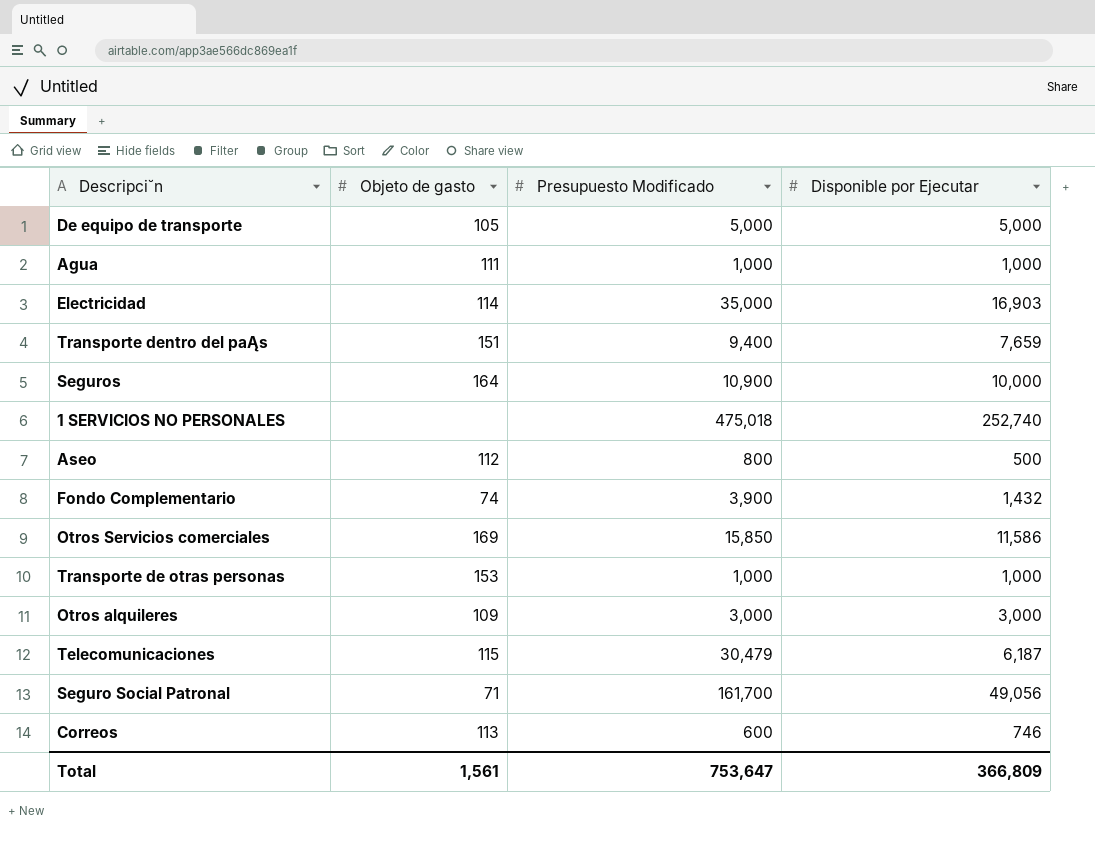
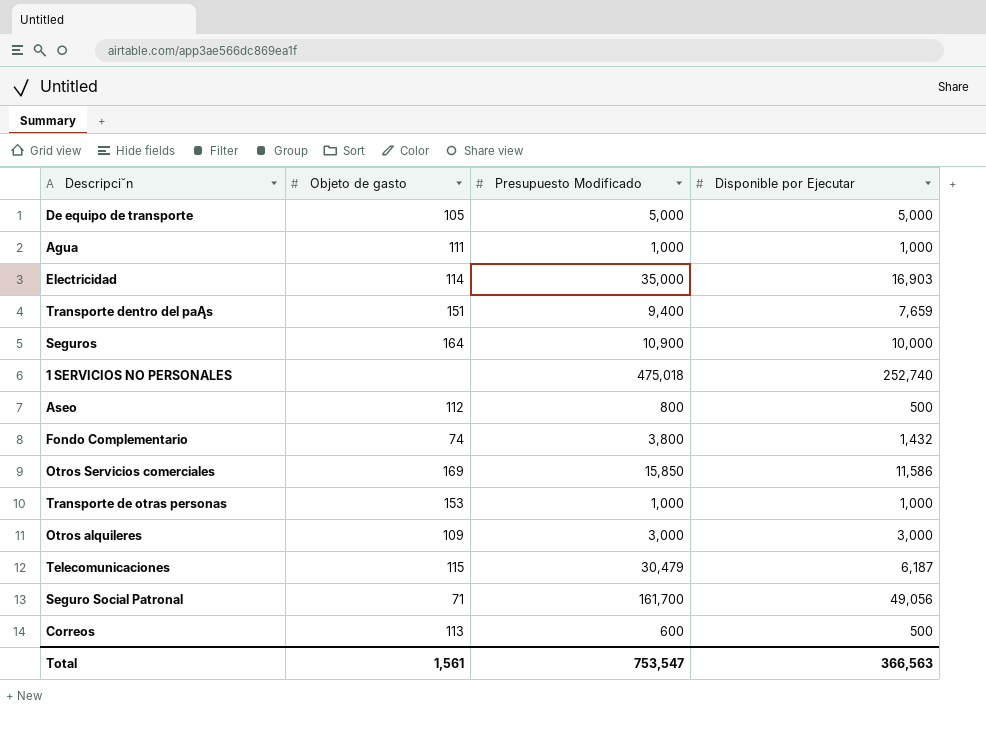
Fondo Complementario | Presupuesto Modificado: 3,900 -> 3,800
Correos | Disponible por Ejecutar: 746 -> 500
Total | Presupuesto Modificado: 753,647 -> 753,547
Total | Disponible por Ejecutar: 366,809 -> 366,563

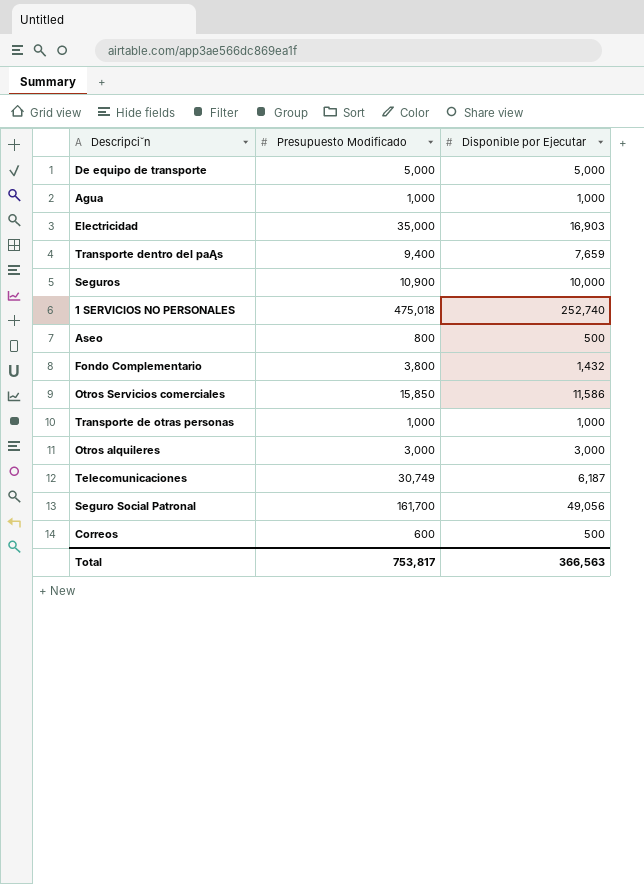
column Objeto de gasto | position: 2 -> none
Telecomunicaciones | Presupuesto Modificado: 30,479 -> 30,749
Total | Presupuesto Modificado: 753,547 -> 753,817

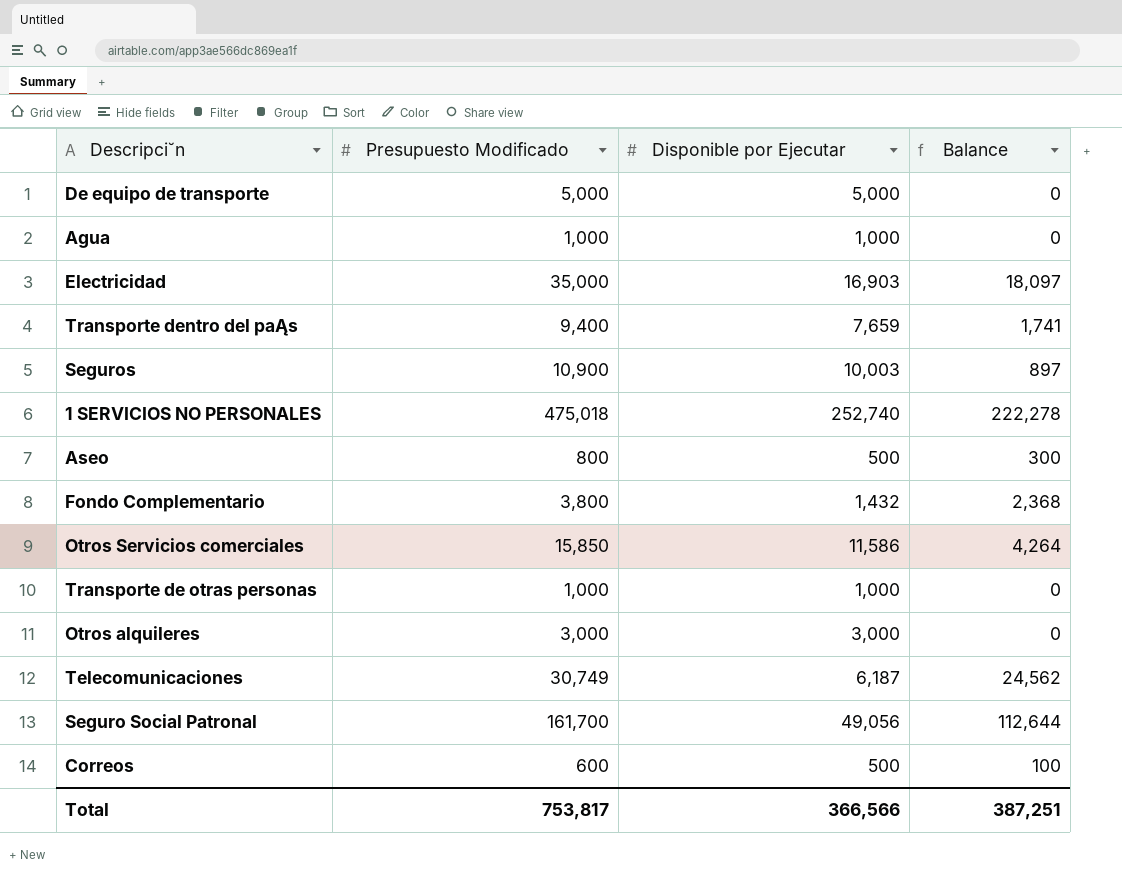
column Balance | formula: none -> [Presupuesto Modificado] - [Disponible por Ejecutar]
Seguros | Disponible por Ejecutar: 10,000 -> 10,003
Total | Disponible por Ejecutar: 366,563 -> 366,566

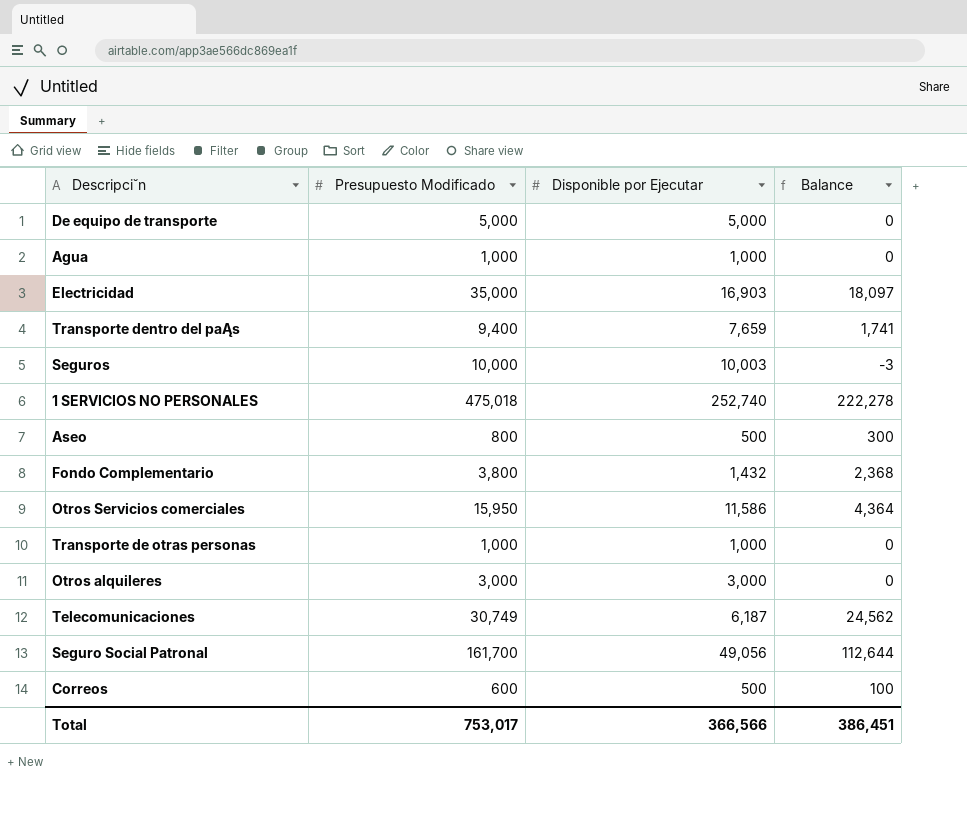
Seguros | Presupuesto Modificado: 10,900 -> 10,000
Seguros | Balance: 897 -> -3
Otros Servicios comerciales | Presupuesto Modificado: 15,850 -> 15,950
Otros Servicios comerciales | Balance: 4,264 -> 4,364
Total | Presupuesto Modificado: 753,817 -> 753,017
Total | Balance: 387,251 -> 386,451

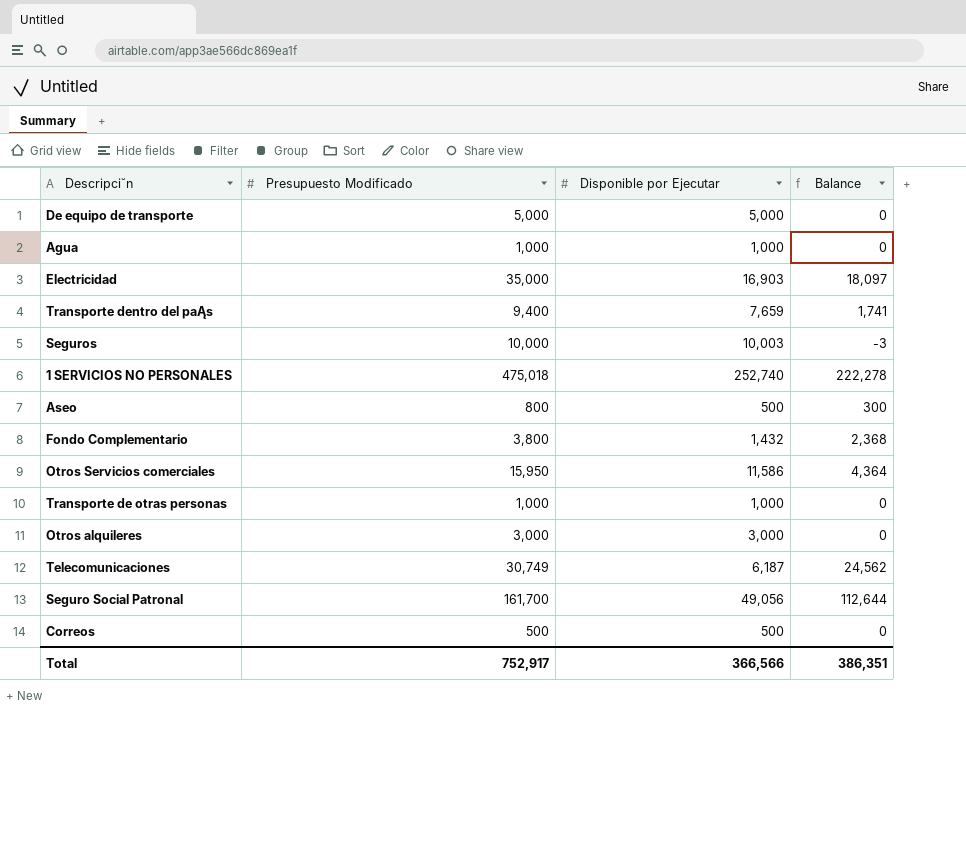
Correos | Presupuesto Modificado: 600 -> 500
Correos | Balance: 100 -> 0
Total | Presupuesto Modificado: 753,017 -> 752,917
Total | Balance: 386,451 -> 386,351

